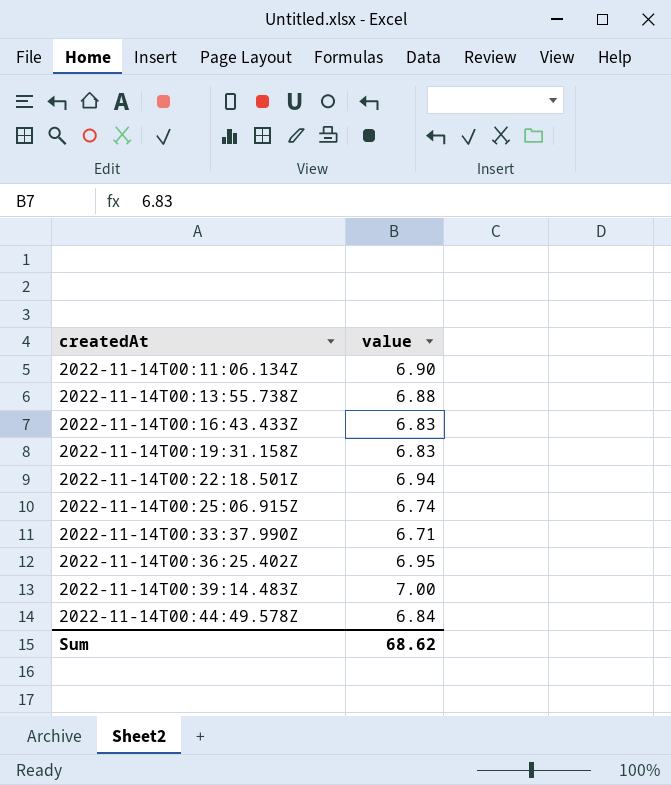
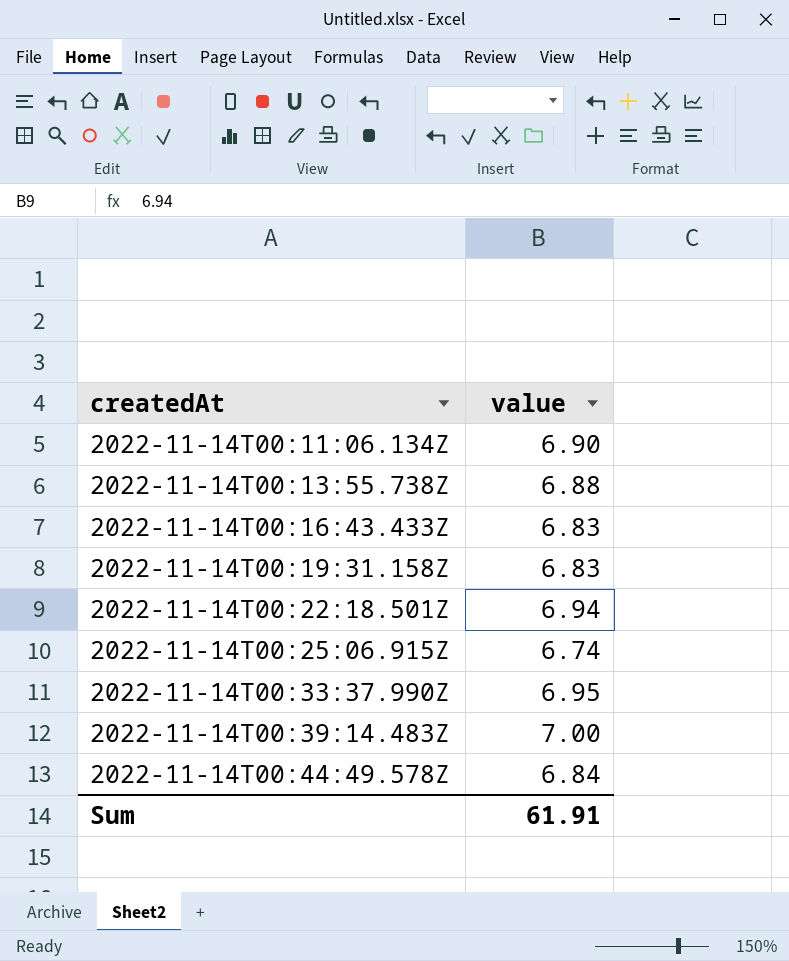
row 2022-11-14T00:36:25.402Z: 6.95 -> none
2022-11-14T00:33:37.990Z | value: 6.71 -> 6.95
Sum | value: 68.62 -> 61.91

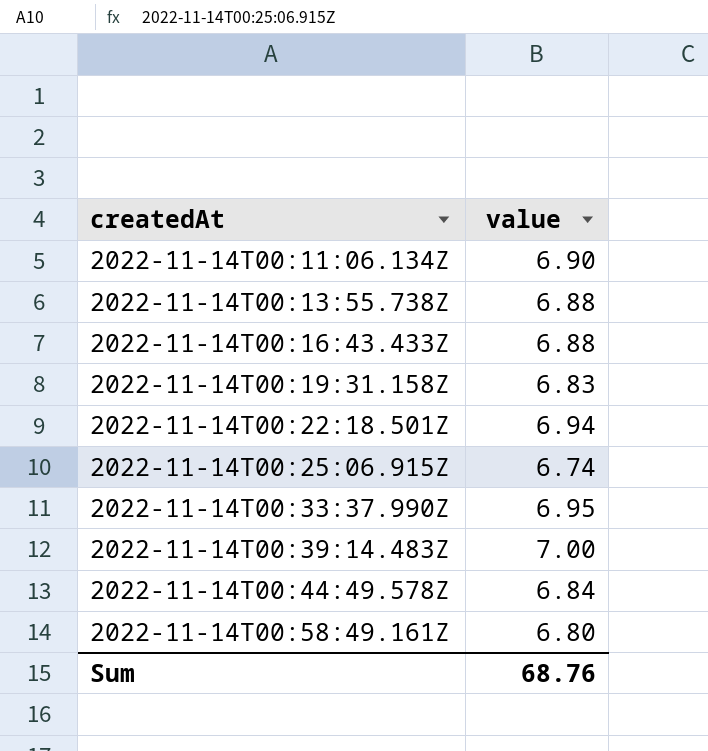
2022-11-14T00:16:43.433Z | value: 6.83 -> 6.88
row 2022-11-14T00:58:49.161Z: none -> 6.80
Sum | value: 61.91 -> 68.76

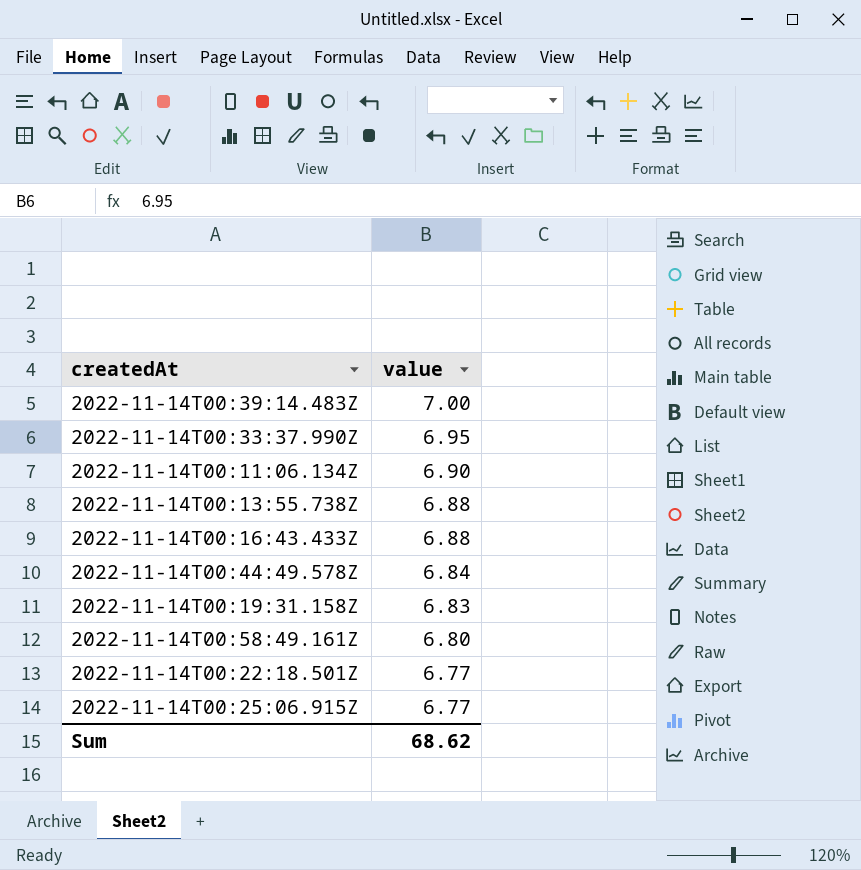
row order: createdAt ascending -> value descending
2022-11-14T00:22:18.501Z | value: 6.94 -> 6.77
2022-11-14T00:25:06.915Z | value: 6.74 -> 6.77
Sum | value: 68.76 -> 68.62

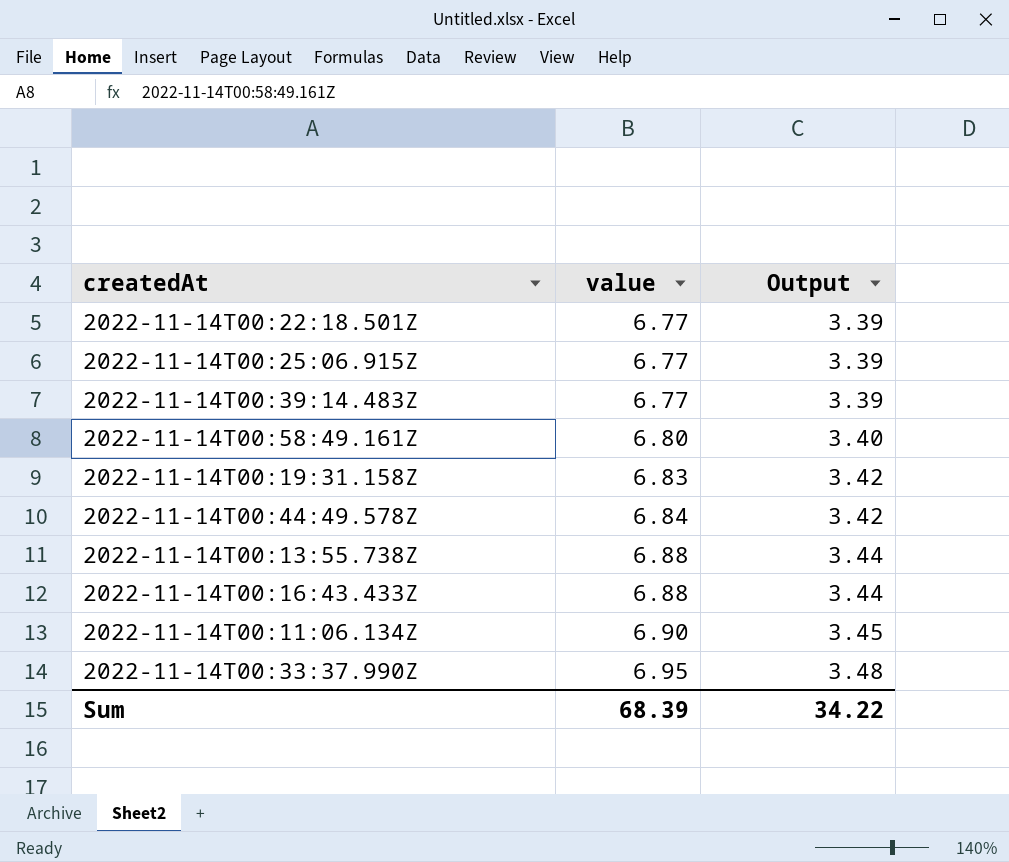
row order: value descending -> value ascending
column Output | formula: none -> [value] * 0.5
2022-11-14T00:39:14.483Z | value: 7.00 -> 6.77
Sum | value: 68.62 -> 68.39

